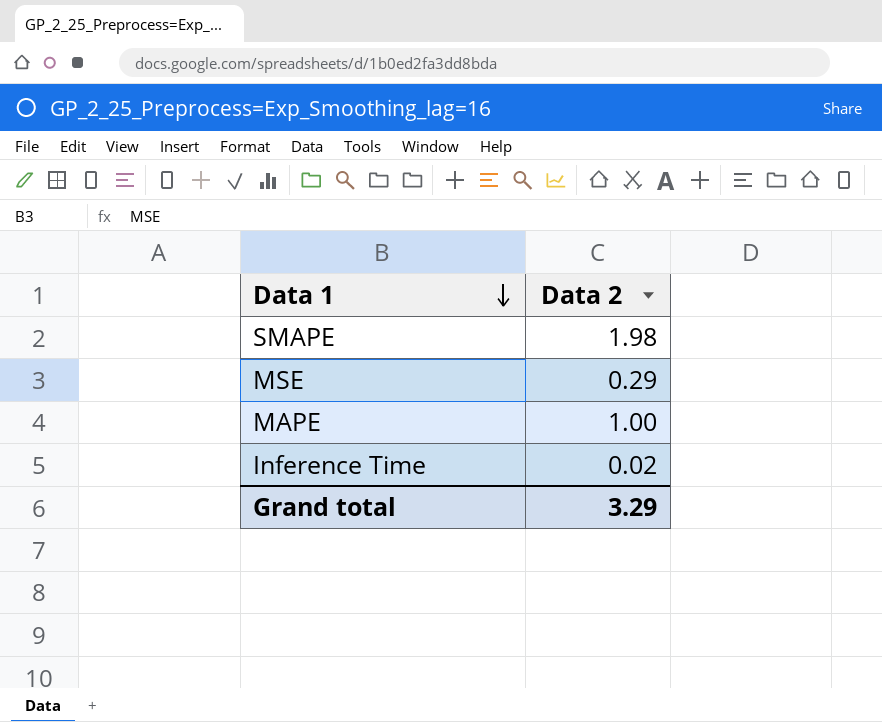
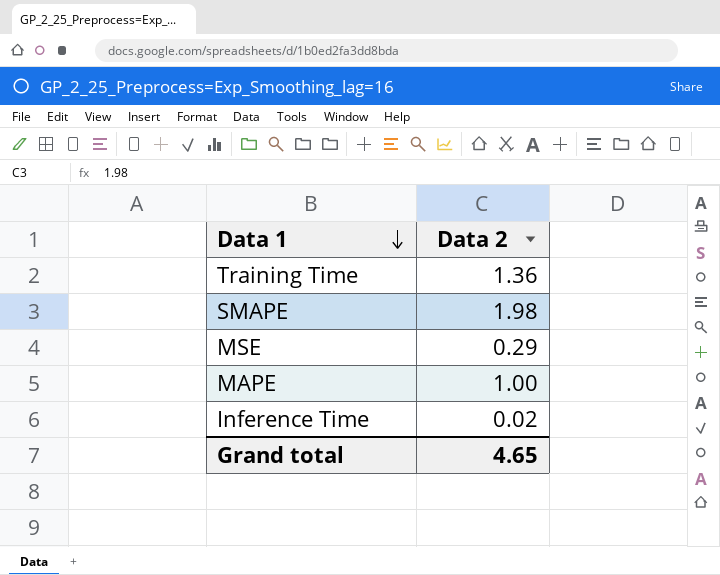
row Training Time: none -> 1.36
Grand total | Data 2: 3.29 -> 4.65

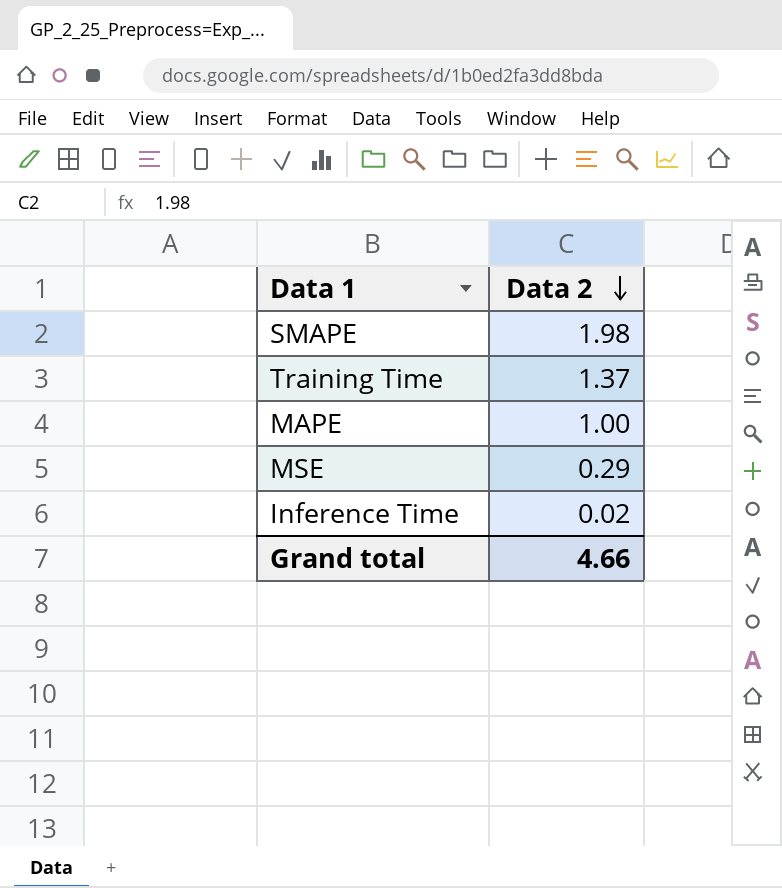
row order: Data 1 descending -> Data 2 descending
Training Time | Data 2: 1.36 -> 1.37
Grand total | Data 2: 4.65 -> 4.66

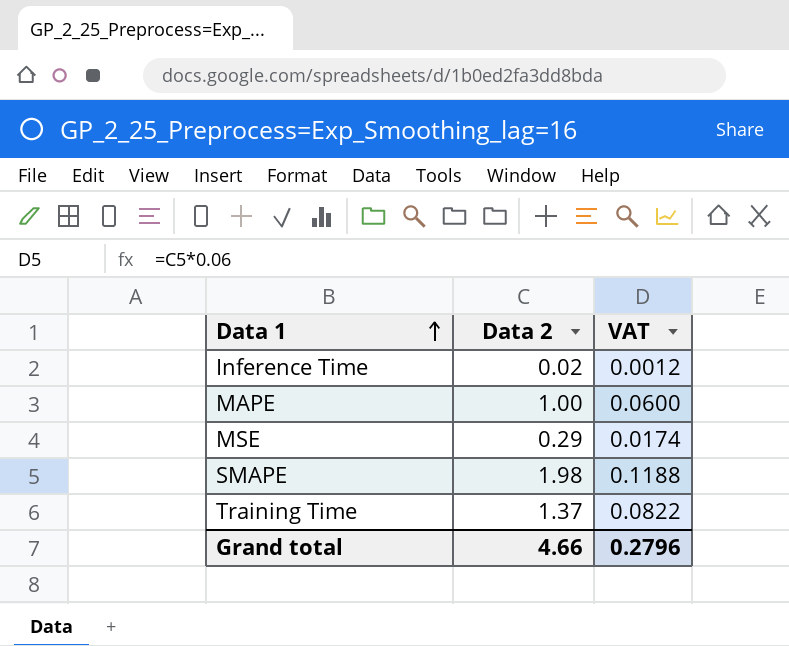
row order: Data 2 descending -> Data 1 ascending
column VAT | formula: none -> [Data 2] * 0.06

